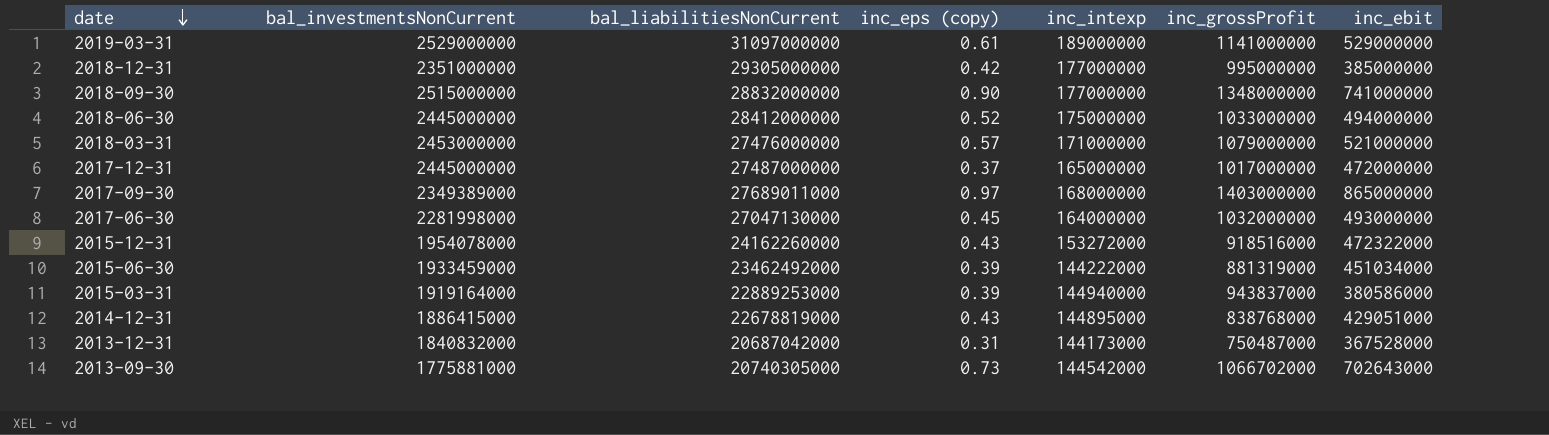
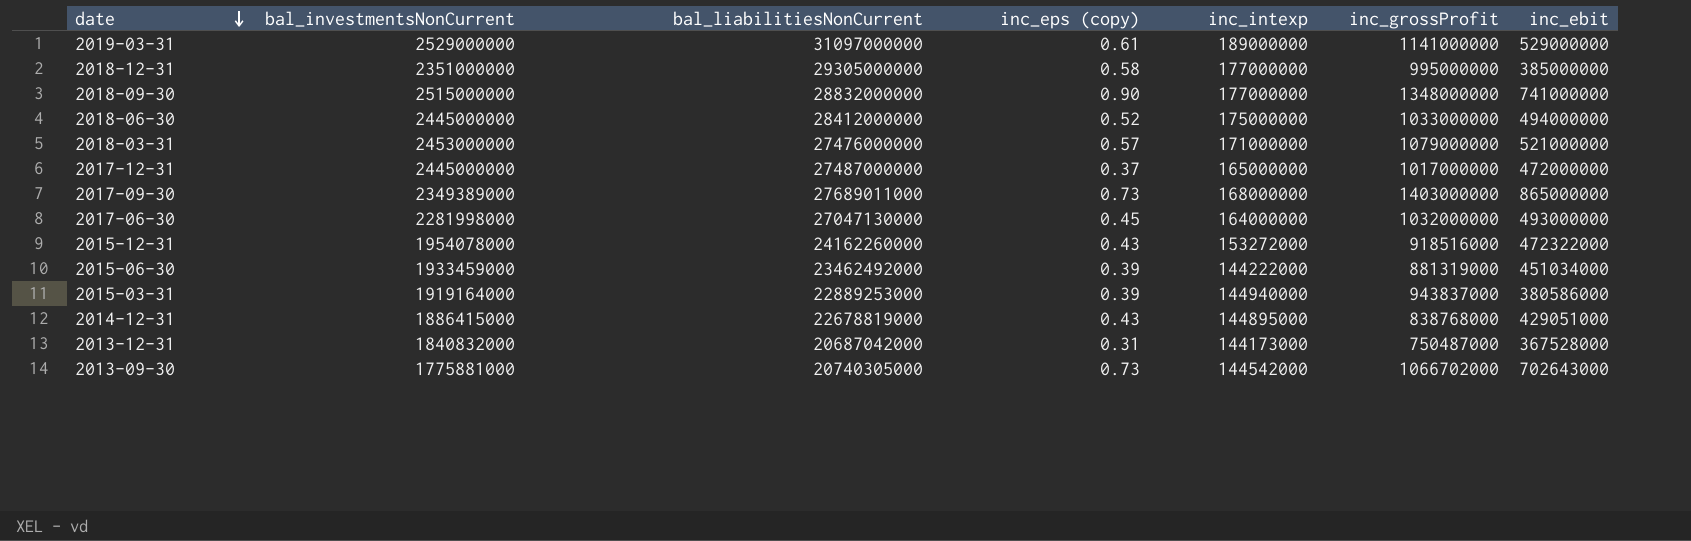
2018-12-31 | inc_eps (copy): 0.42 -> 0.58
2017-09-30 | inc_eps (copy): 0.97 -> 0.73

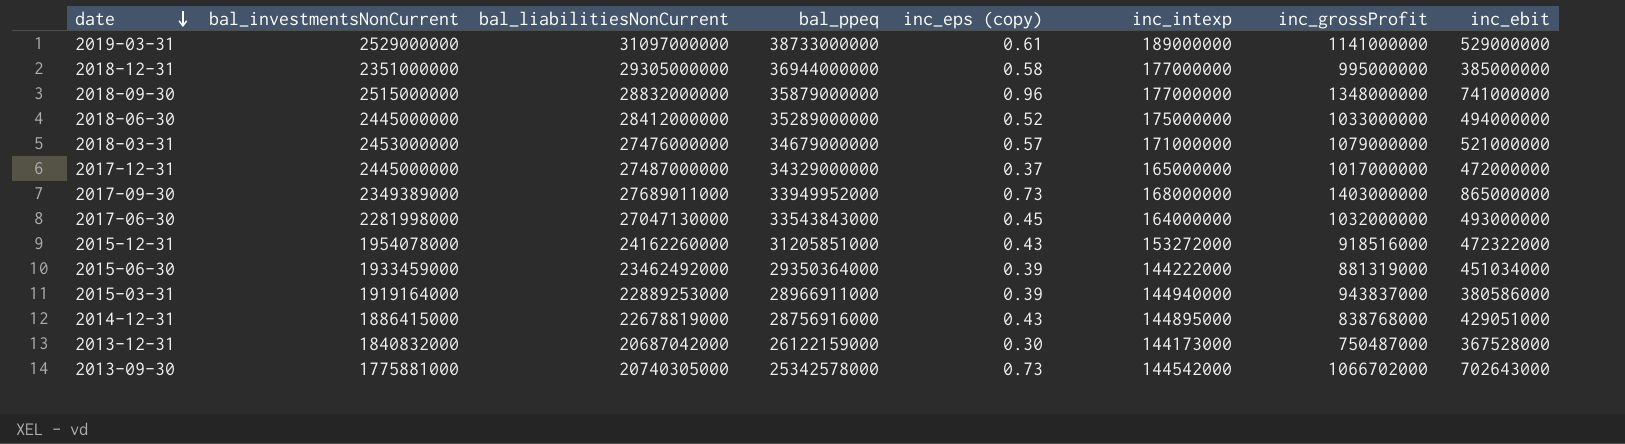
column bal_ppeq | position: none -> 4
2018-09-30 | inc_eps (copy): 0.90 -> 0.96
2013-12-31 | inc_eps (copy): 0.31 -> 0.30

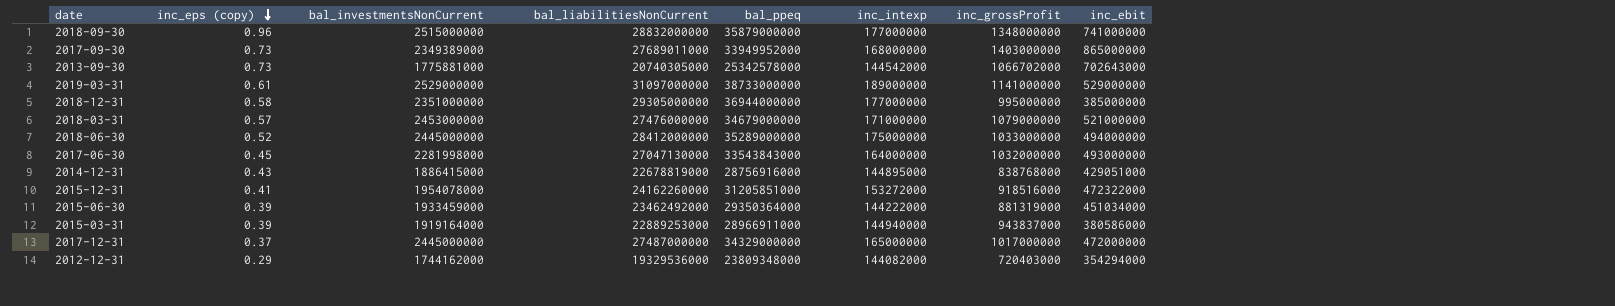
row order: date descending -> inc_eps (copy) descending
column inc_eps (copy) | position: 5 -> 2
row 2013-12-31: 1840832000 | 20687042000 | 26122159000 | 0.30 | 144173000 | 750487000 | 367528000 -> none
2015-12-31 | inc_eps (copy): 0.43 -> 0.41
row 2012-12-31: none -> 0.29 | 1744162000 | 19329536000 | 23809348000 | 144082000 | 720403000 | 354294000

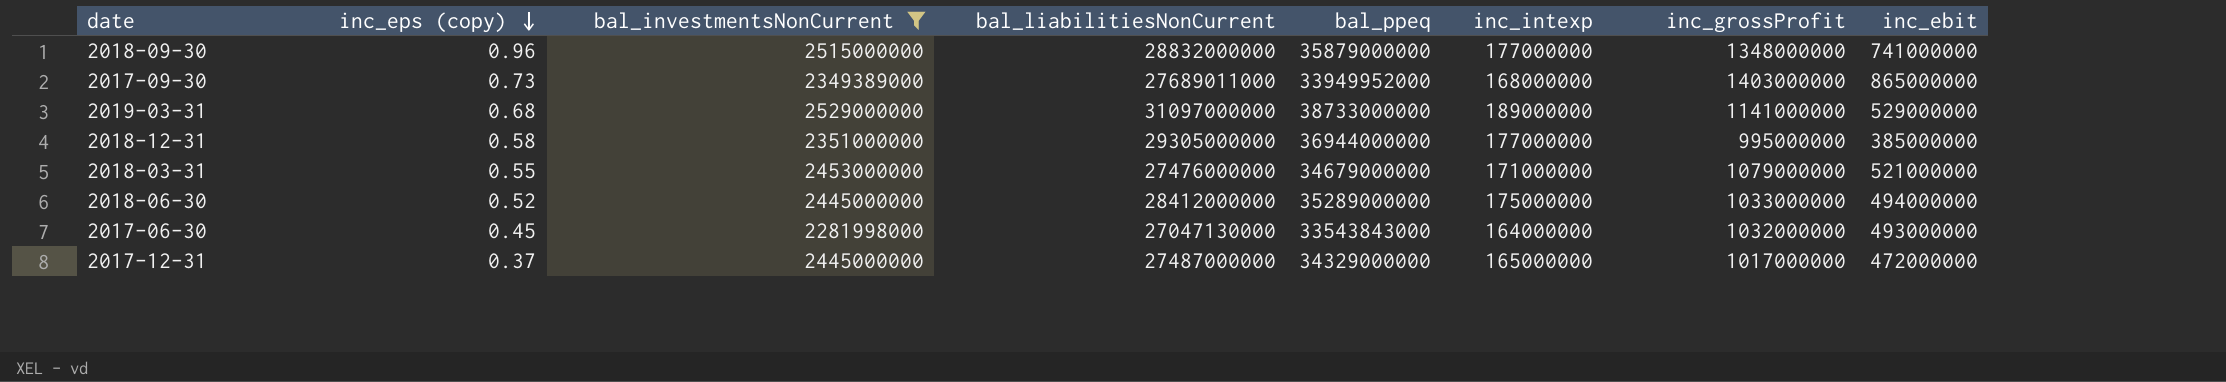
filter: none -> bal_investmentsNonCurrent >= 2281998000
2019-03-31 | inc_eps (copy): 0.61 -> 0.68
2018-03-31 | inc_eps (copy): 0.57 -> 0.55

